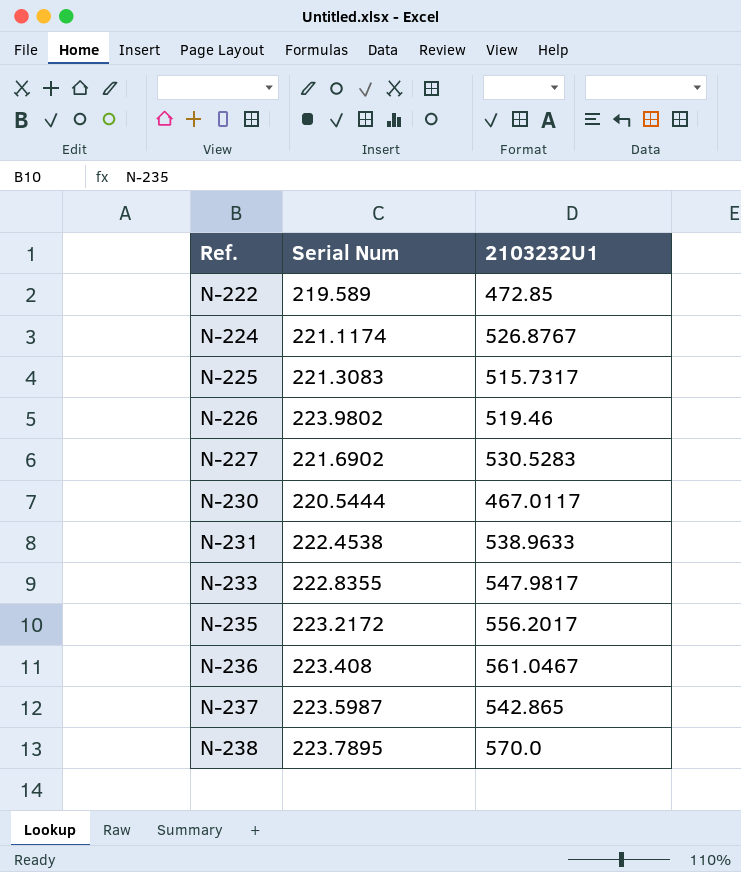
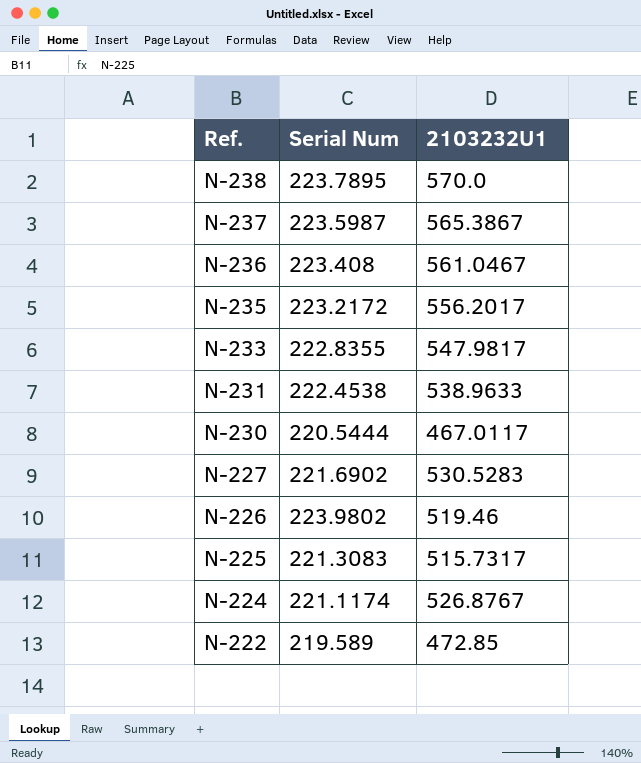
row order: Ref. ascending -> Ref. descending
N-237 | 2103232U1: 542.865 -> 565.3867

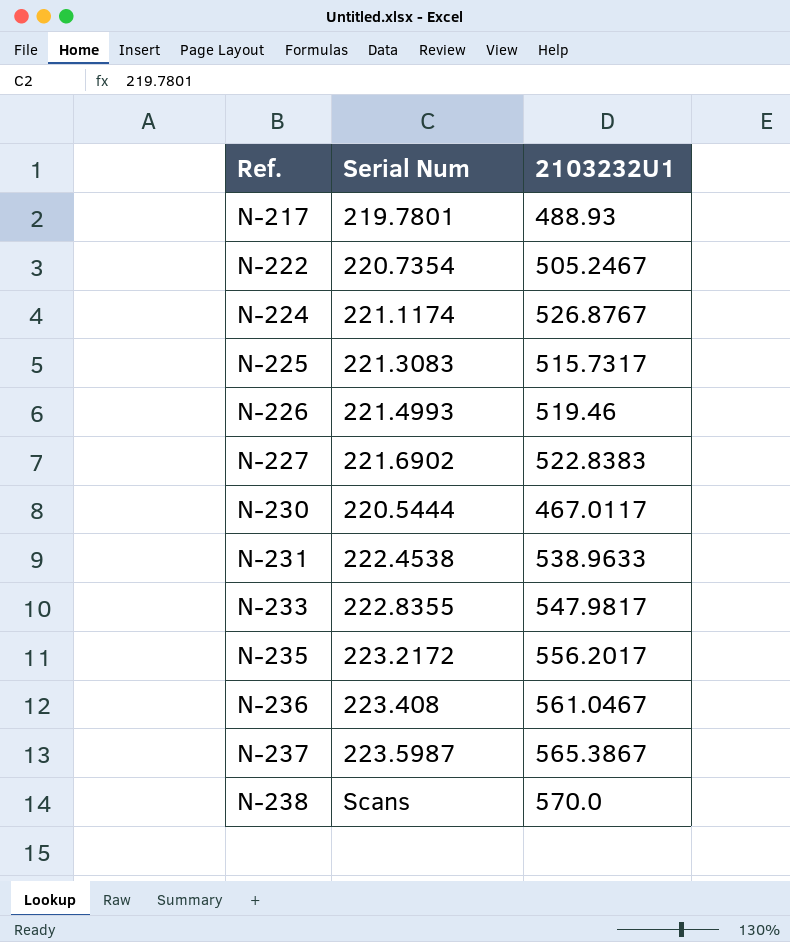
row order: Ref. descending -> Ref. ascending
row N-217: none -> 219.7801 | 488.93
N-222 | Serial Num: 219.589 -> 220.7354
N-222 | 2103232U1: 472.85 -> 505.2467
N-226 | Serial Num: 223.9802 -> 221.4993
N-227 | 2103232U1: 530.5283 -> 522.8383
N-238 | Serial Num: 223.7895 -> Scans

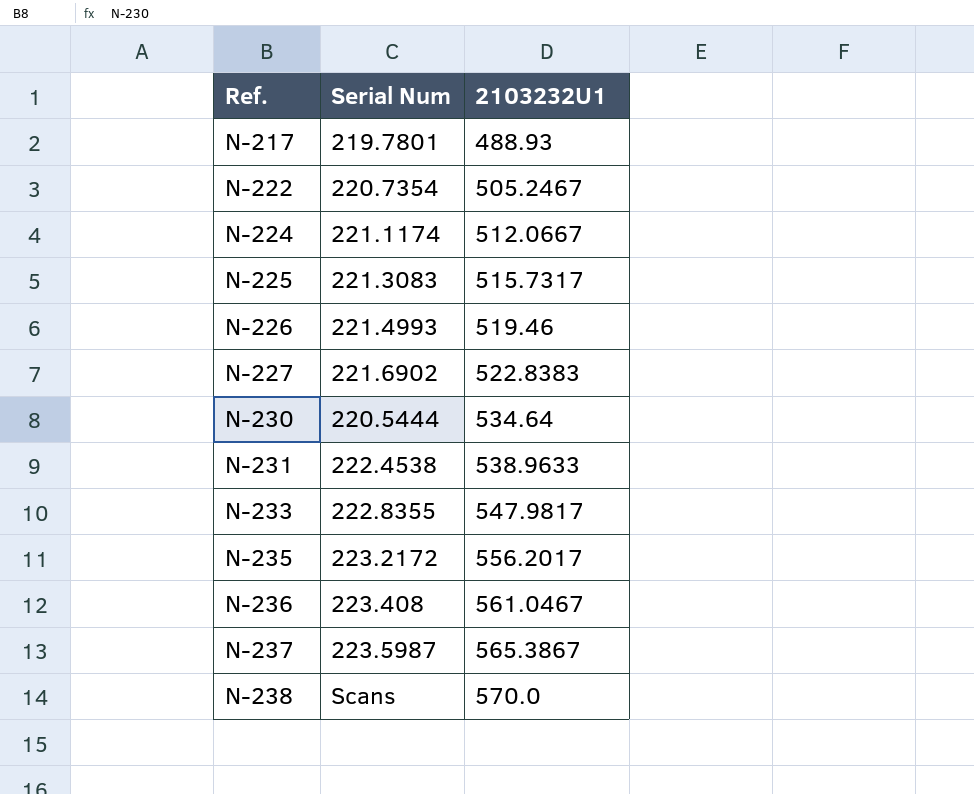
N-224 | 2103232U1: 526.8767 -> 512.0667
N-230 | 2103232U1: 467.0117 -> 534.64

